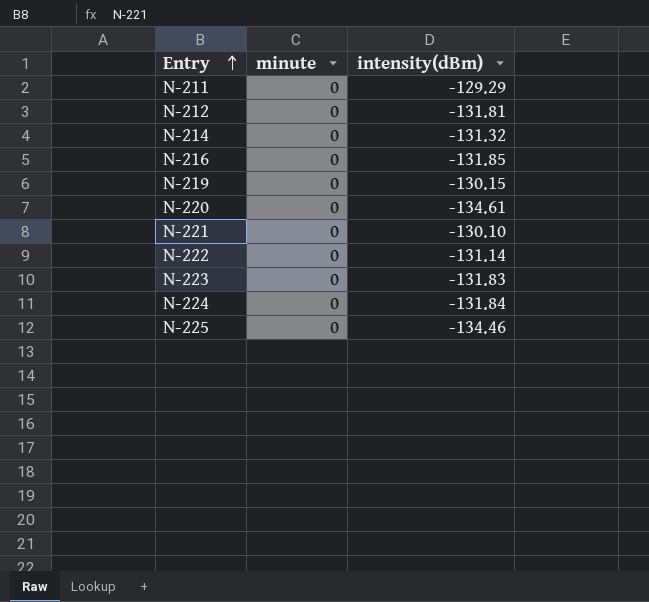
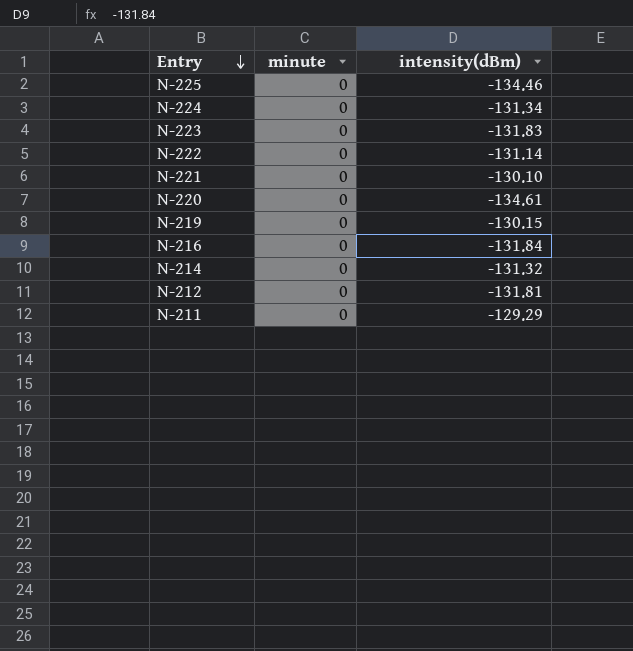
row order: Entry ascending -> Entry descending
N-224 | intensity(dBm): -131.84 -> -131.34
N-216 | intensity(dBm): -131.85 -> -131.84

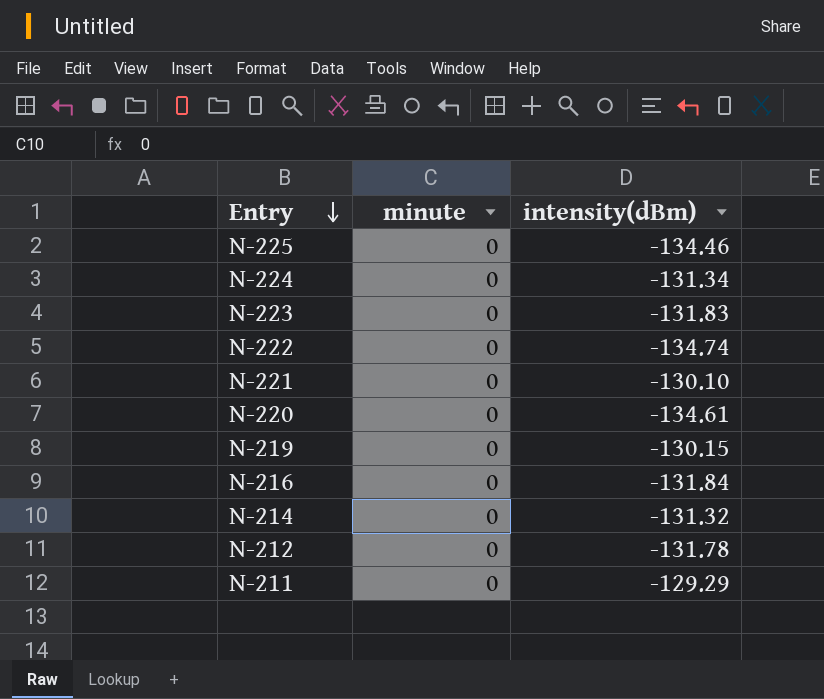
N-222 | intensity(dBm): -131.14 -> -134.74
N-212 | intensity(dBm): -131.81 -> -131.78

